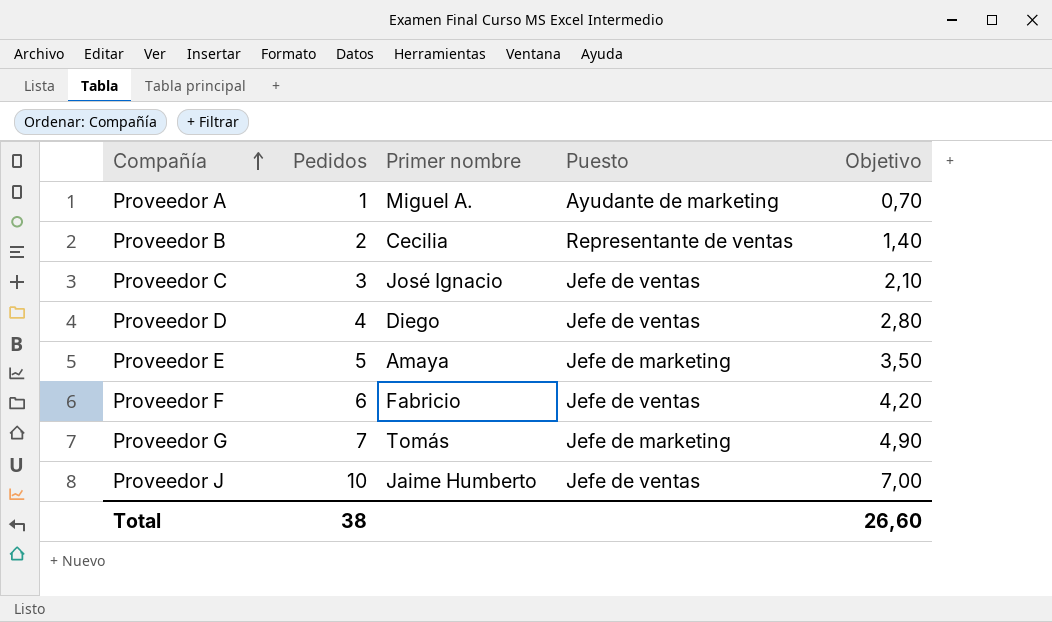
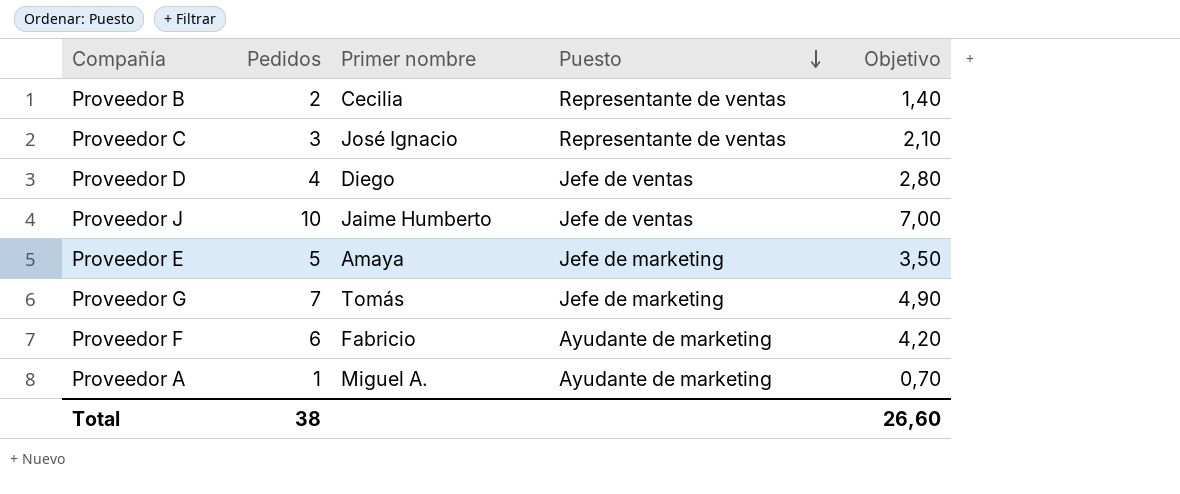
row order: Compañía ascending -> Puesto descending
Proveedor C | Puesto: Jefe de ventas -> Representante de ventas
Proveedor F | Puesto: Jefe de ventas -> Ayudante de marketing

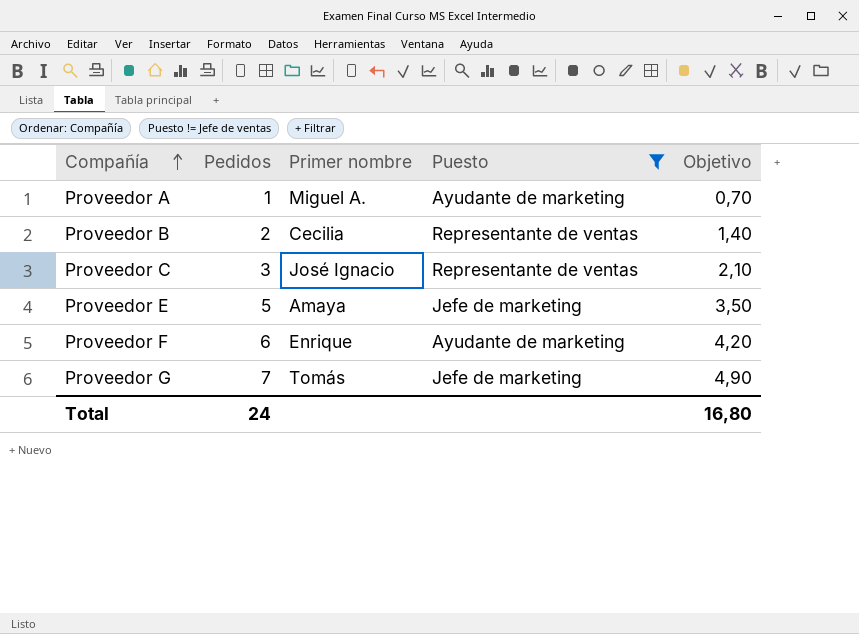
filter: none -> Puesto != Jefe de ventas
row order: Puesto descending -> Compañía ascending
Proveedor F | Primer nombre: Fabricio -> Enrique
Total | Pedidos: 38 -> 24
Total | Objetivo: 26,60 -> 16,80

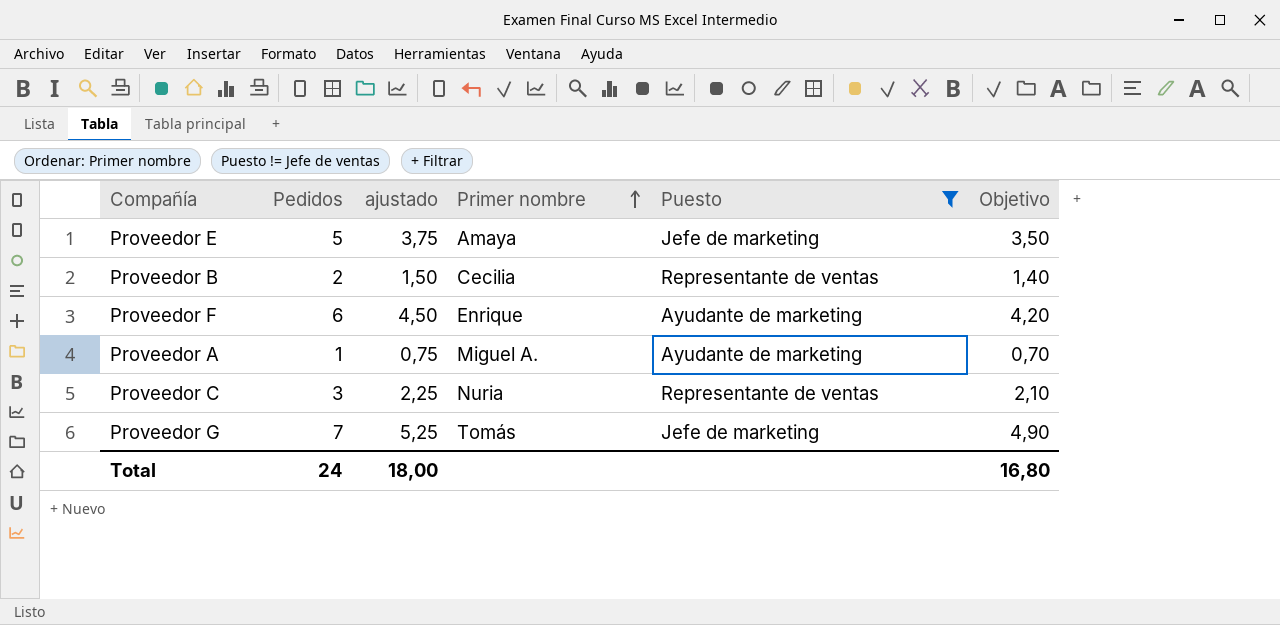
row order: Compañía ascending -> Primer nombre ascending
column ajustado | formula: none -> [Pedidos] * 0,75
Proveedor C | Primer nombre: José Ignacio -> Nuria

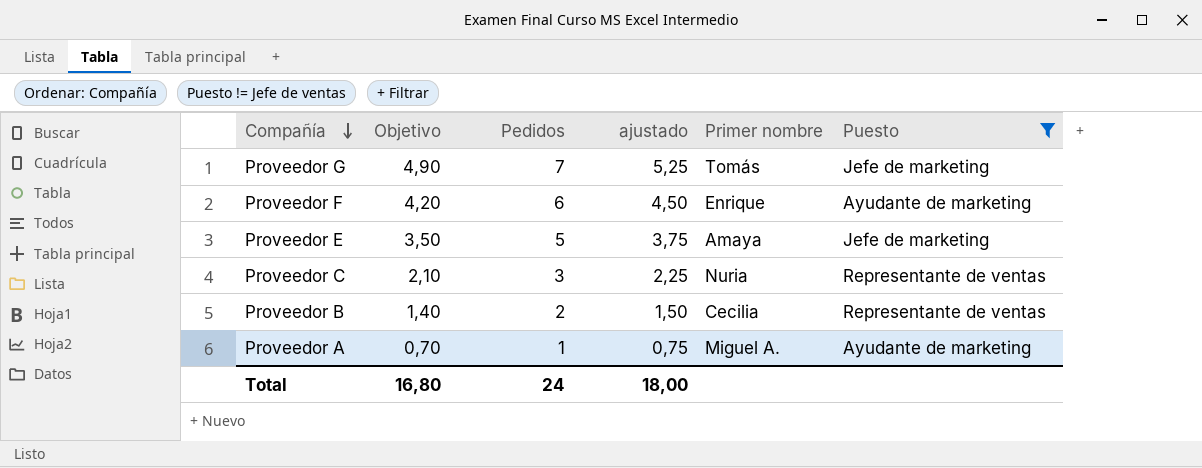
row order: Primer nombre ascending -> Compañía descending
column Objetivo | position: 6 -> 2

